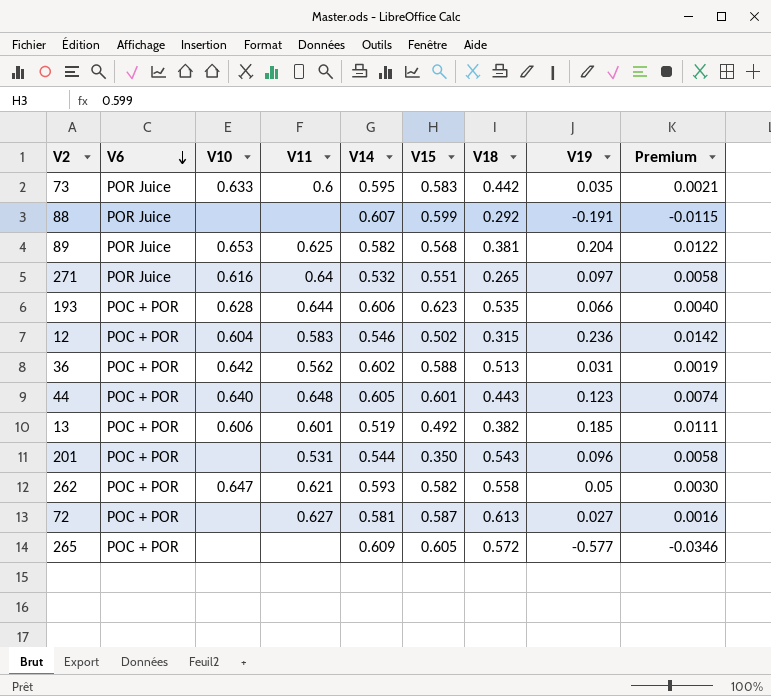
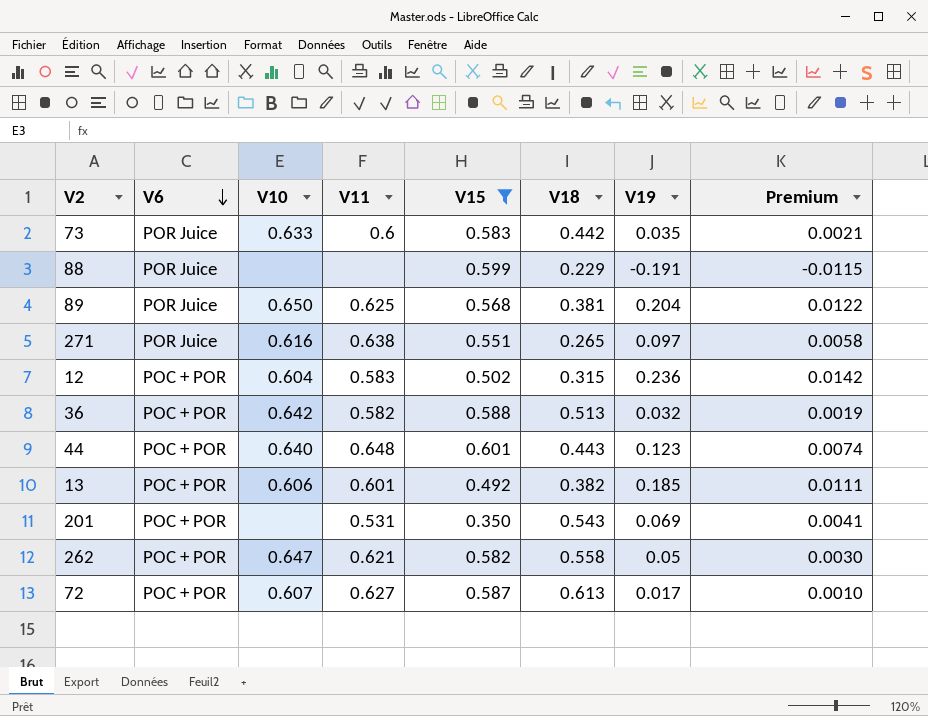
filter: none -> V15 <= 0.601
column V14 | position: 5 -> none
88 | V18: 0.292 -> 0.229
89 | V10: 0.653 -> 0.650
271 | V11: 0.64 -> 0.638
36 | V11: 0.562 -> 0.582
36 | V19: 0.031 -> 0.032
201 | V19: 0.096 -> 0.069
201 | Premium: 0.0058 -> 0.0041
72 | V10: none -> 0.607
72 | V19: 0.027 -> 0.017
72 | Premium: 0.0016 -> 0.0010

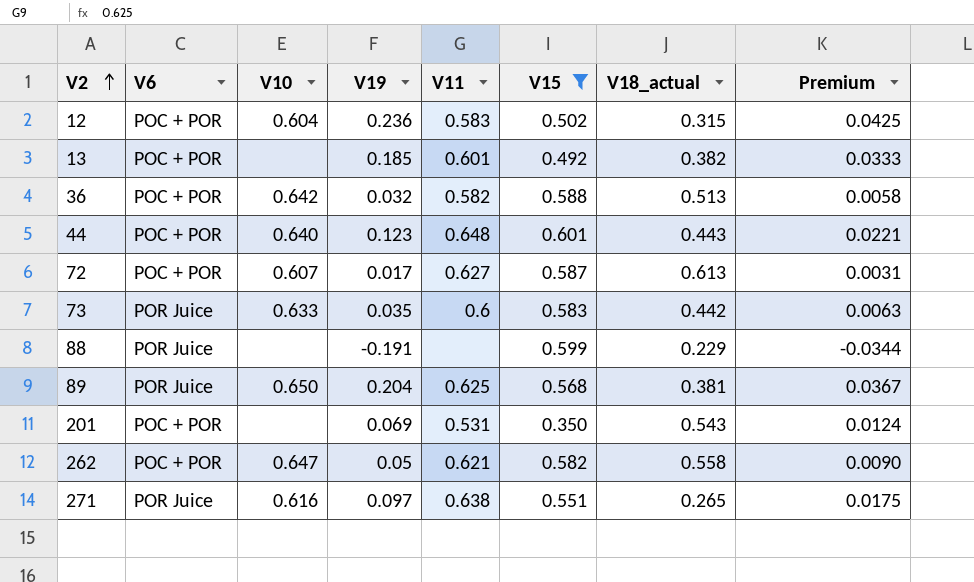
row order: V6 descending -> V2 ascending
column V19 | position: 7 -> 4
column name: V18 -> V18_actual
column Premium | formula: [V19] * 0.06 -> [V19] * 0.18
13 | V10: 0.606 -> none

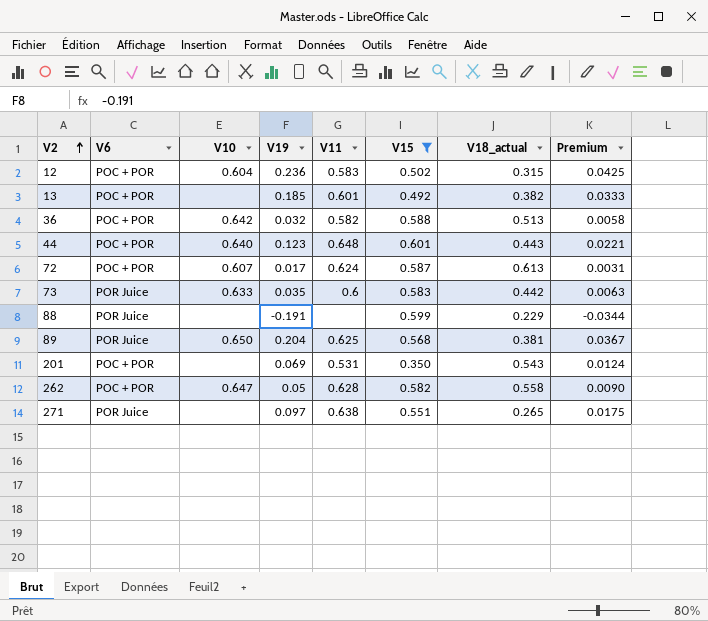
72 | V11: 0.627 -> 0.624
262 | V11: 0.621 -> 0.628
271 | V10: 0.616 -> none

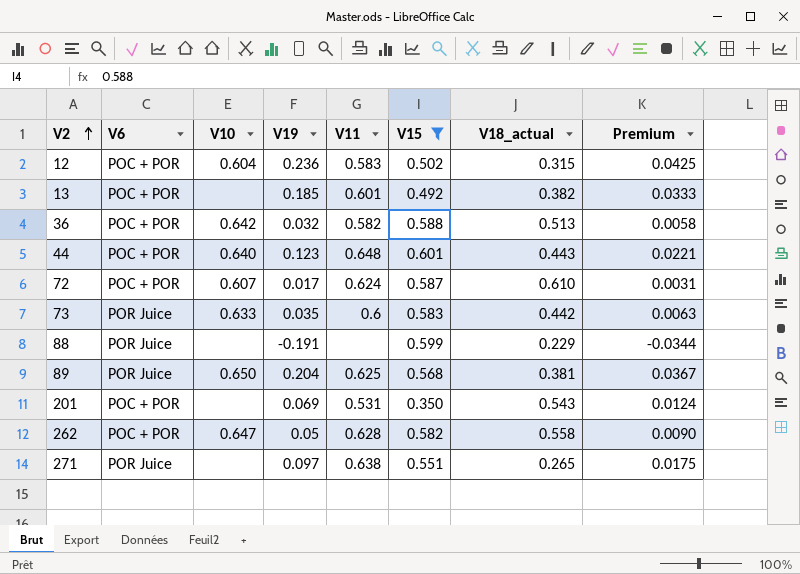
72 | V18_actual: 0.613 -> 0.610

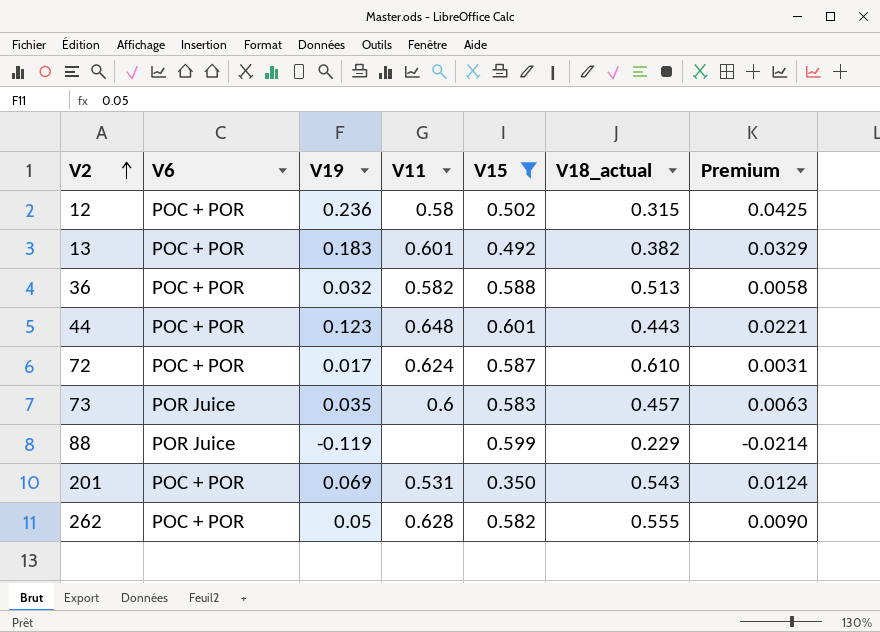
column V10 | position: 3 -> none
row 89: POR Juice | 0.650 | 0.204 | 0.625 | 0.568 | 0.381 | 0.0367 -> none
row 271: POR Juice | none | 0.097 | 0.638 | 0.551 | 0.265 | 0.0175 -> none
12 | V11: 0.583 -> 0.58
13 | V19: 0.185 -> 0.183
13 | Premium: 0.0333 -> 0.0329
73 | V18_actual: 0.442 -> 0.457
88 | V19: -0.191 -> -0.119
88 | Premium: -0.0344 -> -0.0214
262 | V18_actual: 0.558 -> 0.555

